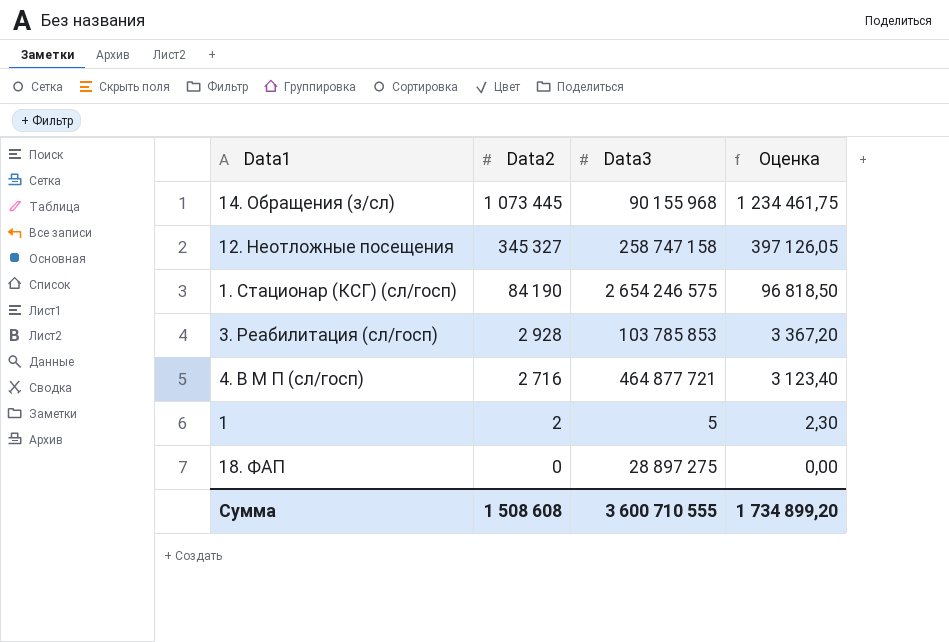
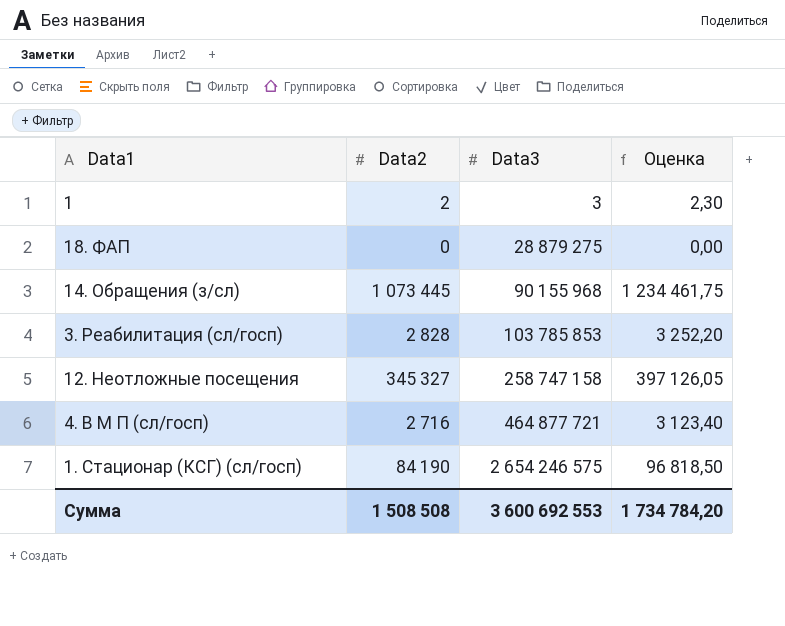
row order: Data2 descending -> Data3 ascending
1 | Data3: 5 -> 3
18. ФАП | Data3: 28 897 275 -> 28 879 275
3. Реабилитация (сл/госп) | Data2: 2 928 -> 2 828
3. Реабилитация (сл/госп) | Оценка: 3 367,20 -> 3 252,20
Сумма | Data2: 1 508 608 -> 1 508 508
Сумма | Data3: 3 600 710 555 -> 3 600 692 553
Сумма | Оценка: 1 734 899,20 -> 1 734 784,20

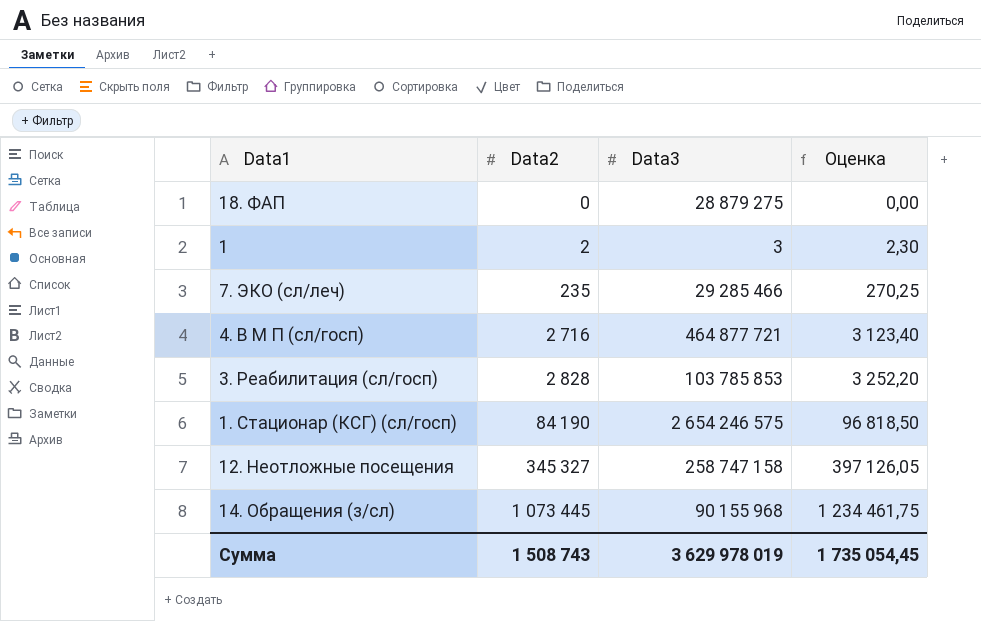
row order: Data3 ascending -> Data2 ascending
row 7. ЭКО (сл/леч): none -> 235 | 29 285 466 | 270,25
Сумма | Data2: 1 508 508 -> 1 508 743
Сумма | Data3: 3 600 692 553 -> 3 629 978 019
Сумма | Оценка: 1 734 784,20 -> 1 735 054,45

